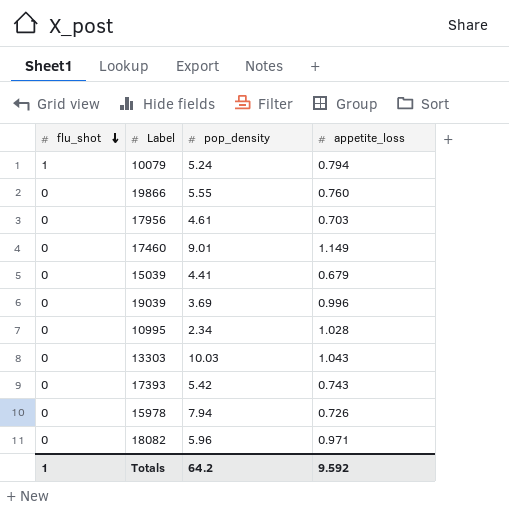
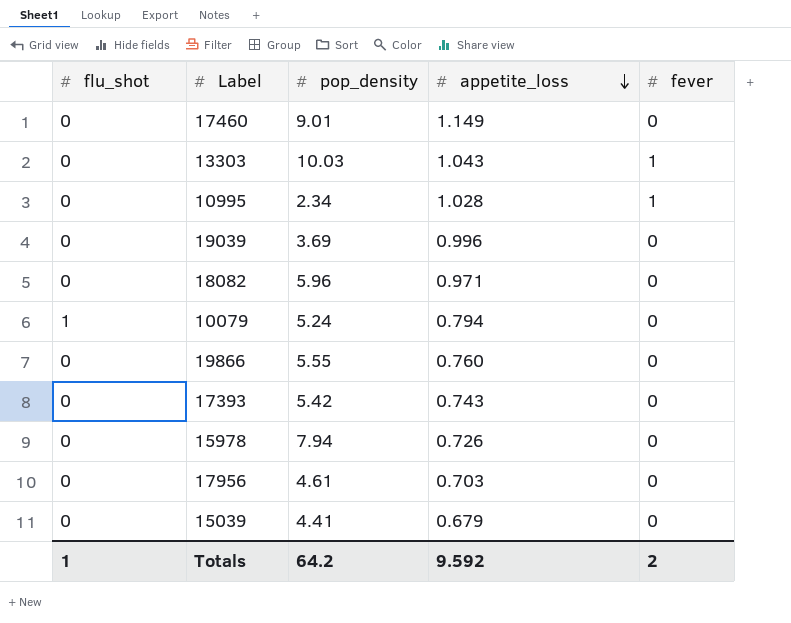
row order: flu_shot descending -> appetite_loss descending
column fever | position: none -> 5

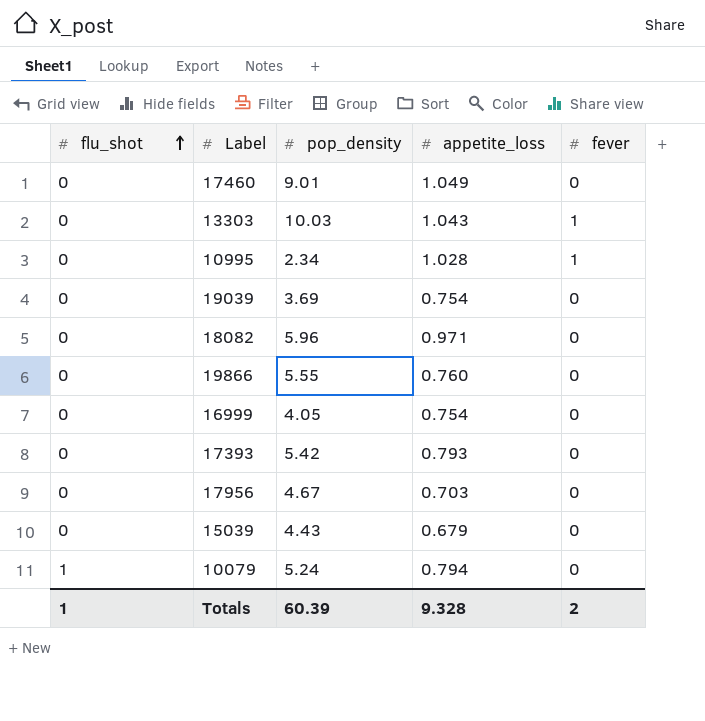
row order: appetite_loss descending -> flu_shot ascending
row 15978: 0 | 7.94 | 0.726 | 0 -> none
17460 | appetite_loss: 1.149 -> 1.049
19039 | appetite_loss: 0.996 -> 0.754
row 16999: none -> 0 | 4.05 | 0.754 | 0
17393 | appetite_loss: 0.743 -> 0.793
17956 | pop_density: 4.61 -> 4.67
15039 | pop_density: 4.41 -> 4.43
Totals | pop_density: 64.2 -> 60.39
Totals | appetite_loss: 9.592 -> 9.328

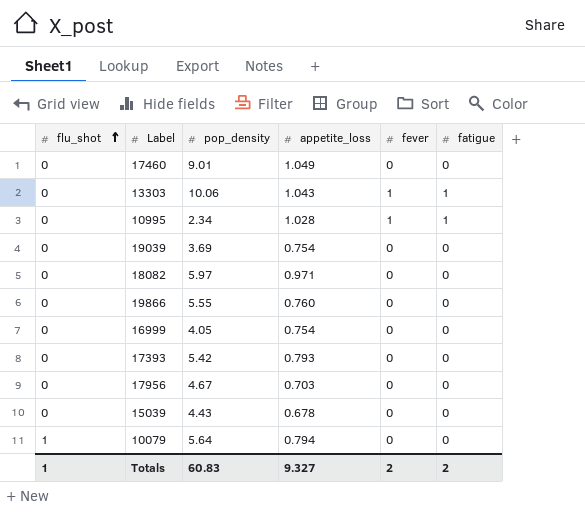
column fatigue | position: none -> 6
13303 | pop_density: 10.03 -> 10.06
18082 | pop_density: 5.96 -> 5.97
15039 | appetite_loss: 0.679 -> 0.678
10079 | pop_density: 5.24 -> 5.64
Totals | pop_density: 60.39 -> 60.83
Totals | appetite_loss: 9.328 -> 9.327

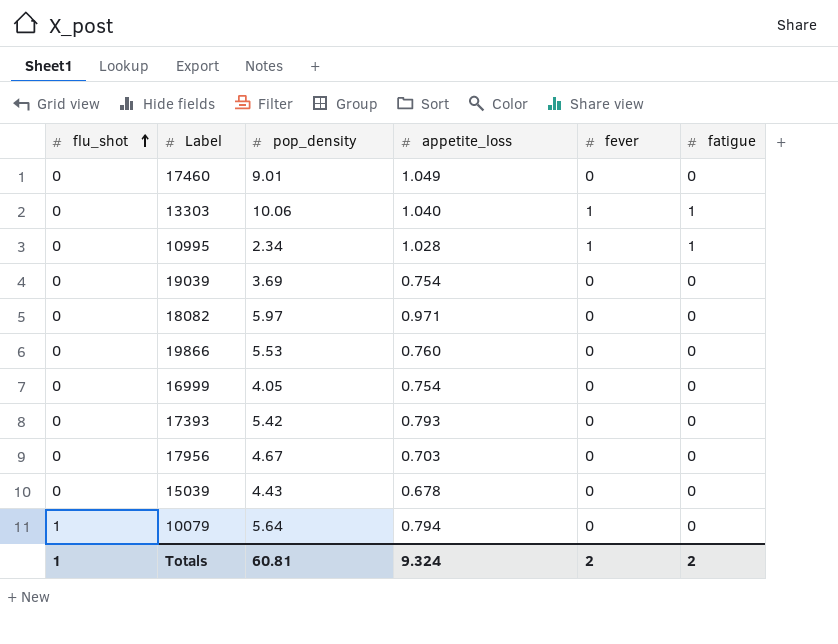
13303 | appetite_loss: 1.043 -> 1.040
19866 | pop_density: 5.55 -> 5.53
Totals | pop_density: 60.83 -> 60.81
Totals | appetite_loss: 9.327 -> 9.324

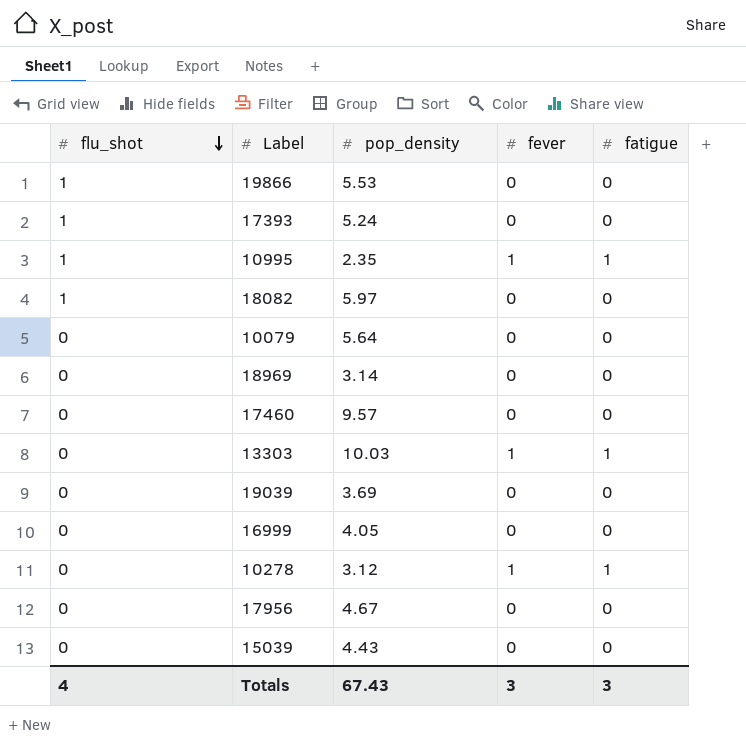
row order: flu_shot ascending -> flu_shot descending
column appetite_loss | position: 4 -> none
19866 | flu_shot: 0 -> 1
17393 | flu_shot: 0 -> 1
17393 | pop_density: 5.42 -> 5.24
10995 | flu_shot: 0 -> 1
10995 | pop_density: 2.34 -> 2.35
18082 | flu_shot: 0 -> 1
10079 | flu_shot: 1 -> 0
row 18969: none -> 0 | 3.14 | 0 | 0
17460 | pop_density: 9.01 -> 9.57
13303 | pop_density: 10.06 -> 10.03
row 10278: none -> 0 | 3.12 | 1 | 1
Totals | flu_shot: 1 -> 4
Totals | pop_density: 60.81 -> 67.43
Totals | fever: 2 -> 3
Totals | fatigue: 2 -> 3

